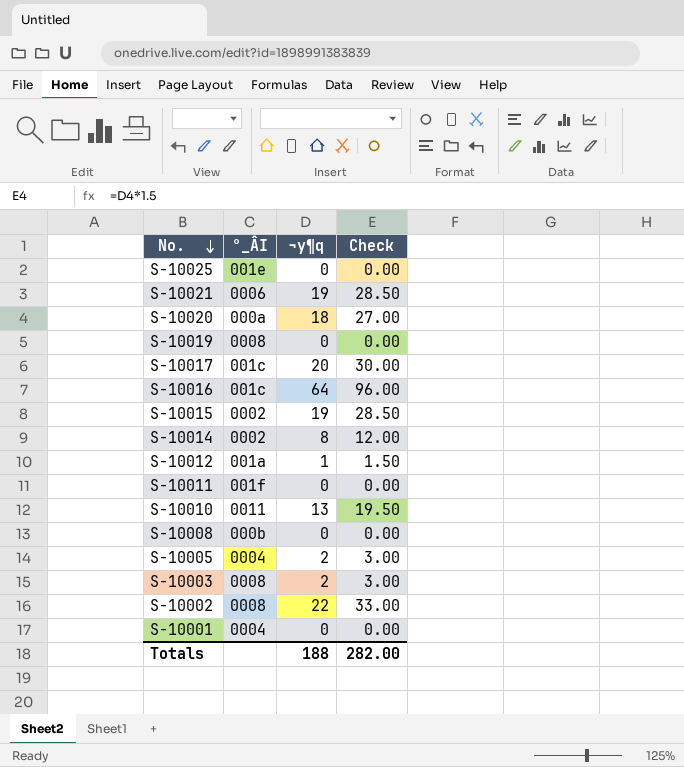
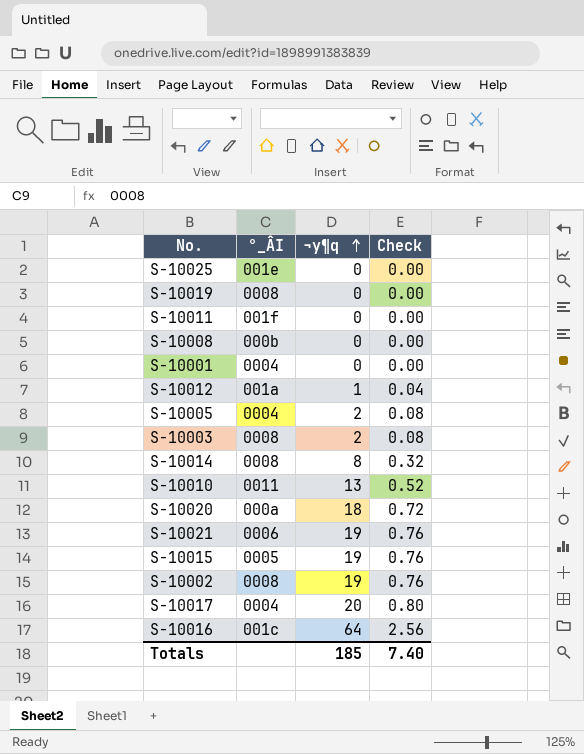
row order: No. descending -> ¬y¶q ascending
column Check | formula: [¬y¶q] * 1.5 -> [¬y¶q] * 0.04
S-10014 | °_ÂI: 0002 -> 0008
S-10015 | °_ÂI: 0002 -> 0005
S-10002 | ¬y¶q: 22 -> 19
S-10017 | °_ÂI: 001c -> 0004
Totals | ¬y¶q: 188 -> 185
Totals | Check: 282.00 -> 7.40

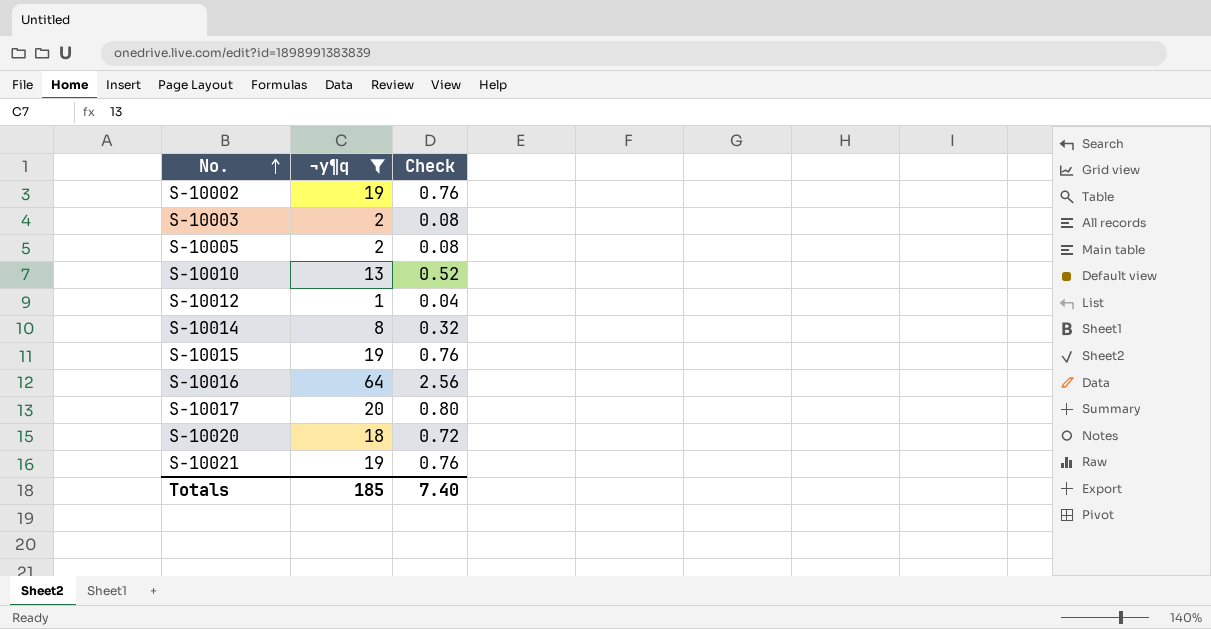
filter: none -> ¬y¶q != 0
row order: ¬y¶q ascending -> No. ascending
column °_ÂI | position: 2 -> none

